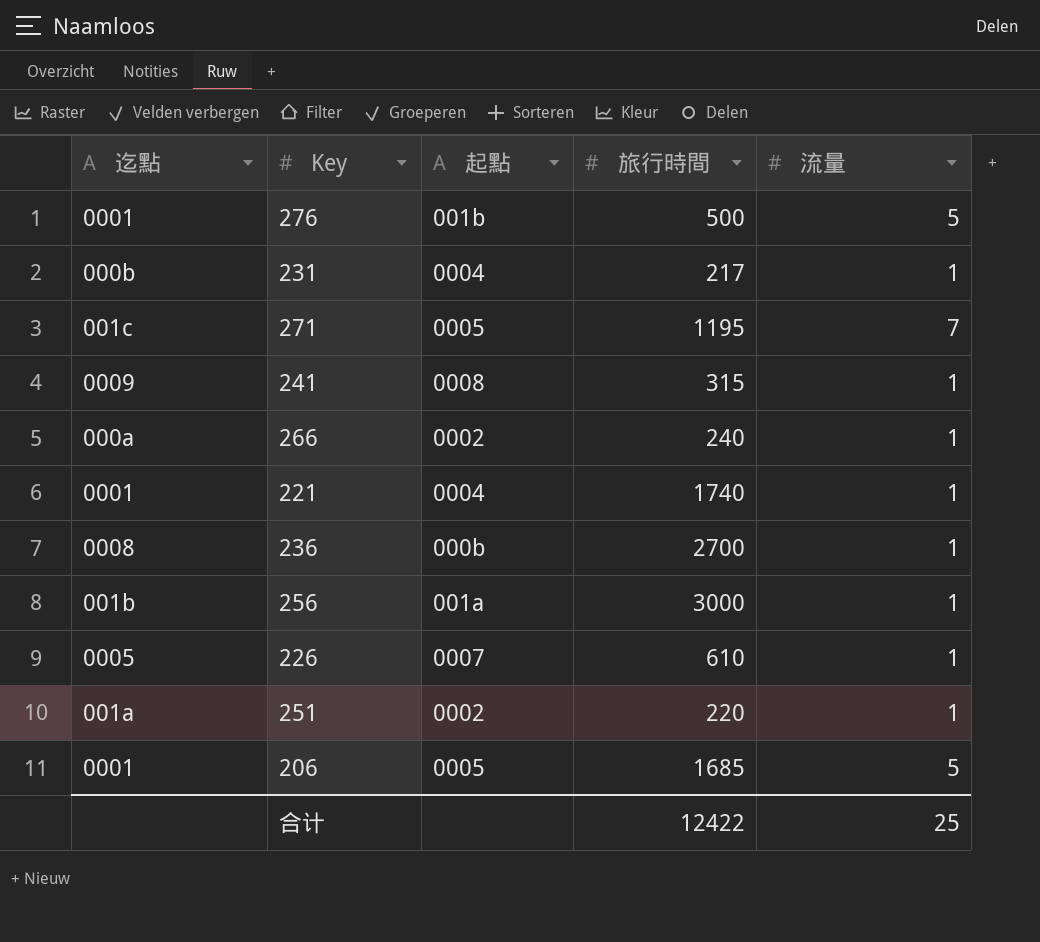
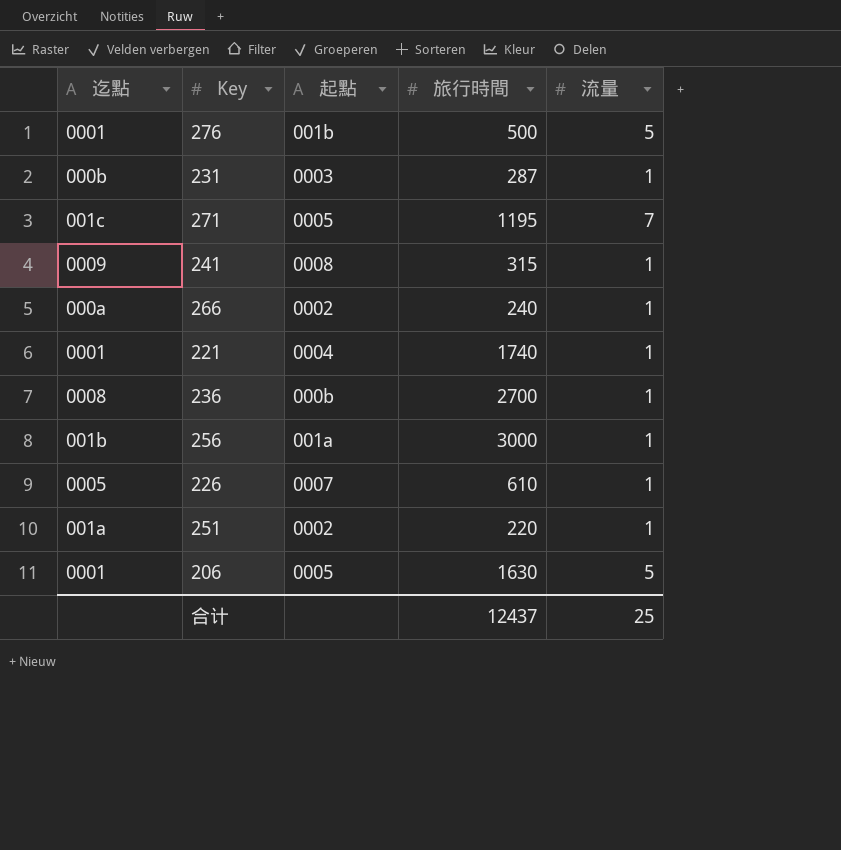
231 | 起點: 0004 -> 0003
231 | 旅行時間: 217 -> 287
206 | 旅行時間: 1685 -> 1630
合计 | 旅行時間: 12422 -> 12437

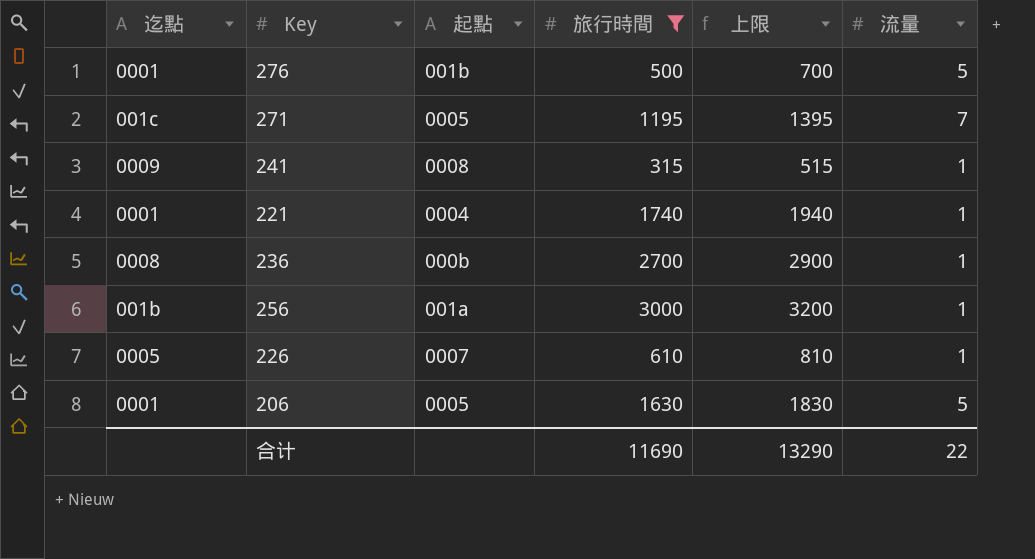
filter: none -> 旅行時間 >= 315
column 上限 | formula: none -> [旅行時間] + 200
合计 | 旅行時間: 12437 -> 11690
合计 | 流量: 25 -> 22

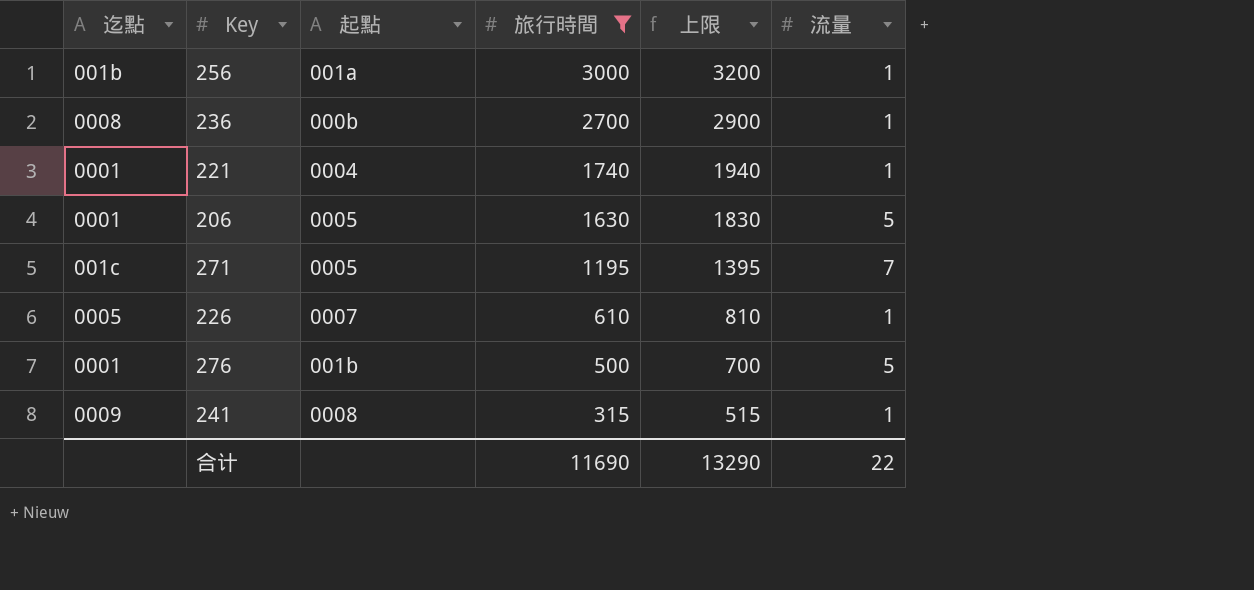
row order: none -> 旅行時間 descending

